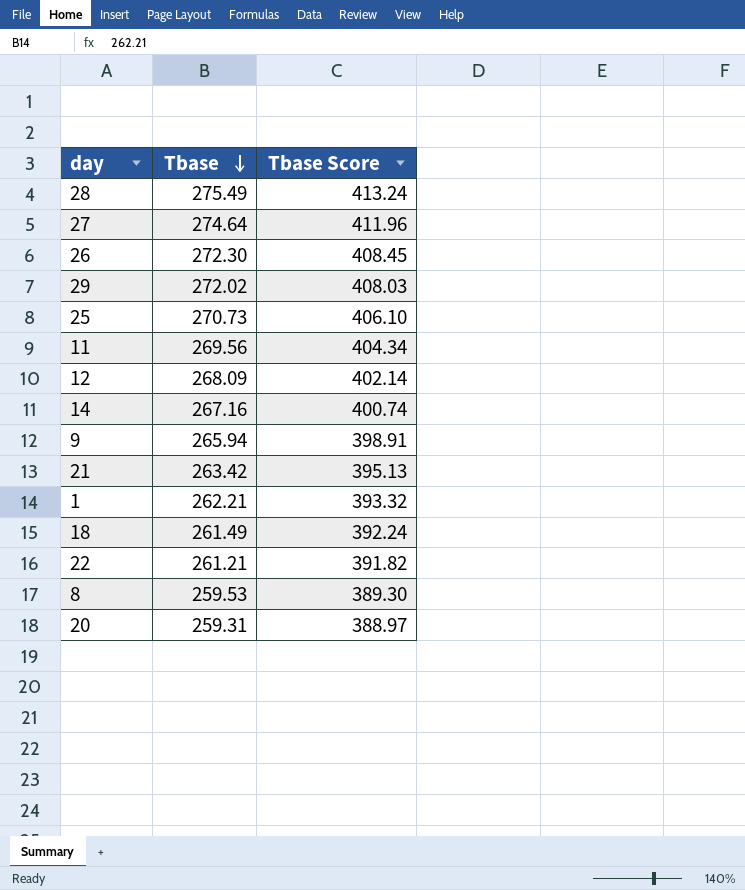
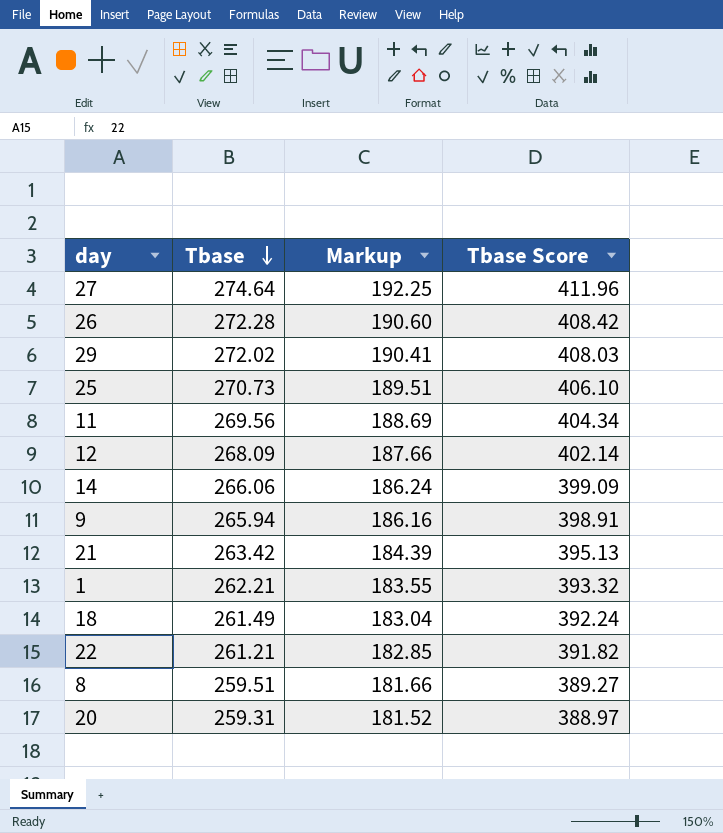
column Markup | formula: none -> [Tbase] * 0.7
row 28: 275.49 | 413.24 -> none
26 | Tbase: 272.30 -> 272.28
26 | Tbase Score: 408.45 -> 408.42
14 | Tbase: 267.16 -> 266.06
14 | Tbase Score: 400.74 -> 399.09
8 | Tbase: 259.53 -> 259.51
8 | Tbase Score: 389.30 -> 389.27

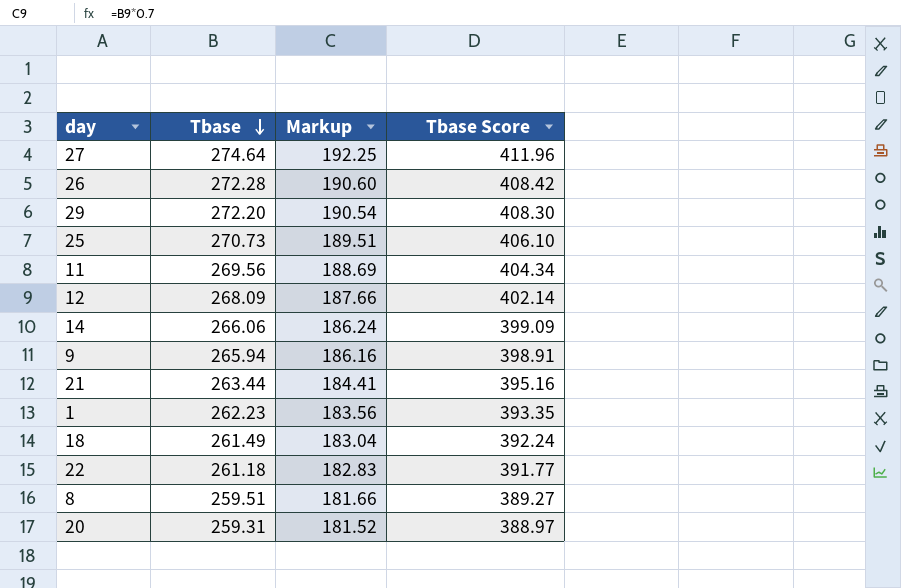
29 | Tbase: 272.02 -> 272.20
29 | Markup: 190.41 -> 190.54
29 | Tbase Score: 408.03 -> 408.30
21 | Tbase: 263.42 -> 263.44
21 | Markup: 184.39 -> 184.41
21 | Tbase Score: 395.13 -> 395.16
1 | Tbase: 262.21 -> 262.23
1 | Markup: 183.55 -> 183.56
1 | Tbase Score: 393.32 -> 393.35
22 | Tbase: 261.21 -> 261.18
22 | Markup: 182.85 -> 182.83
22 | Tbase Score: 391.82 -> 391.77

